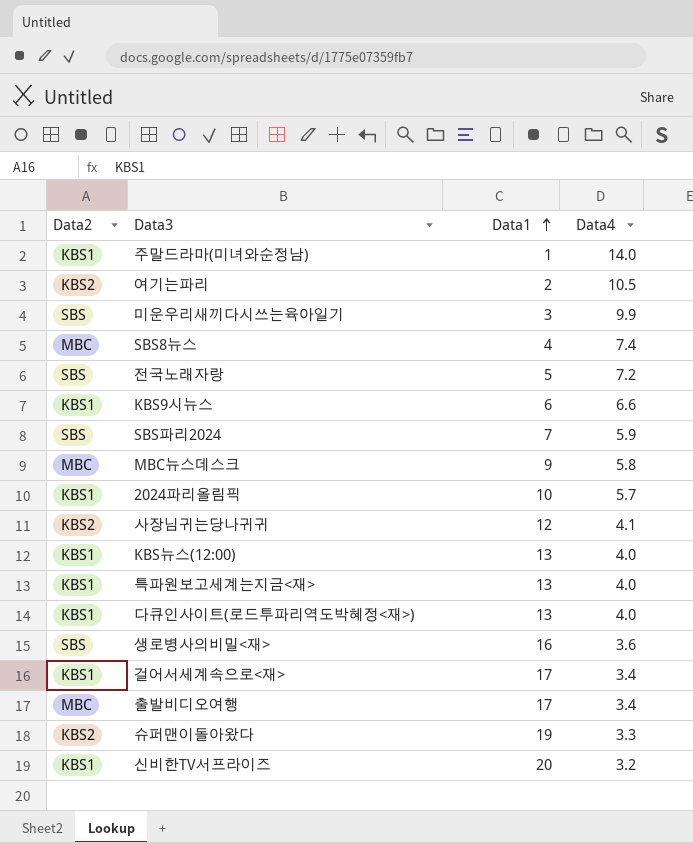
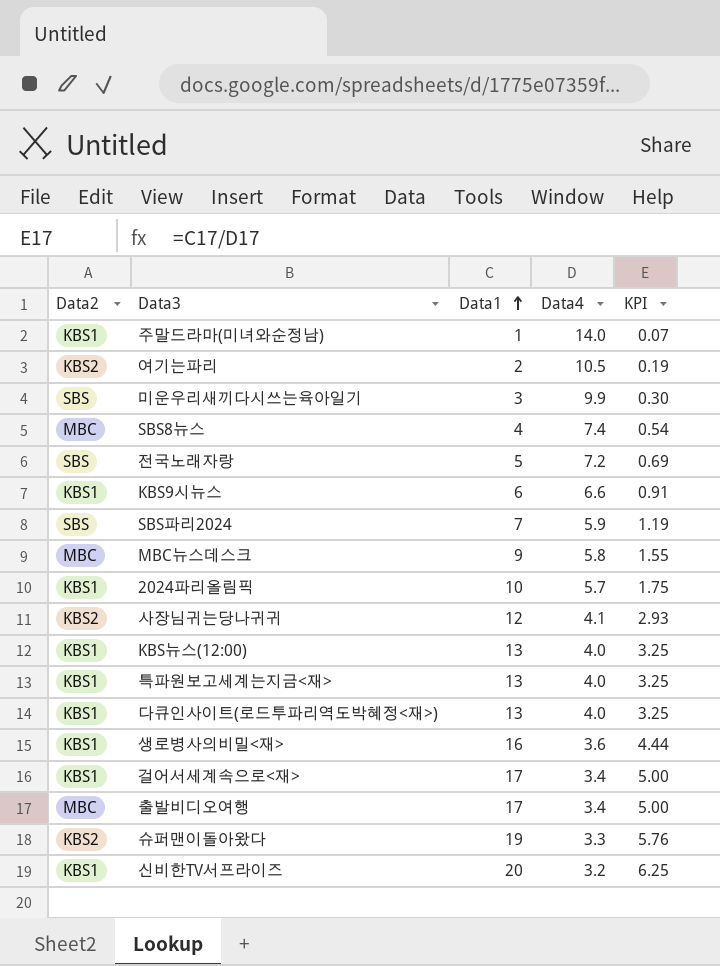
column KPI | formula: none -> [Data1] / [Data4]
생로병사의비밀<재> | Data2: SBS -> KBS1

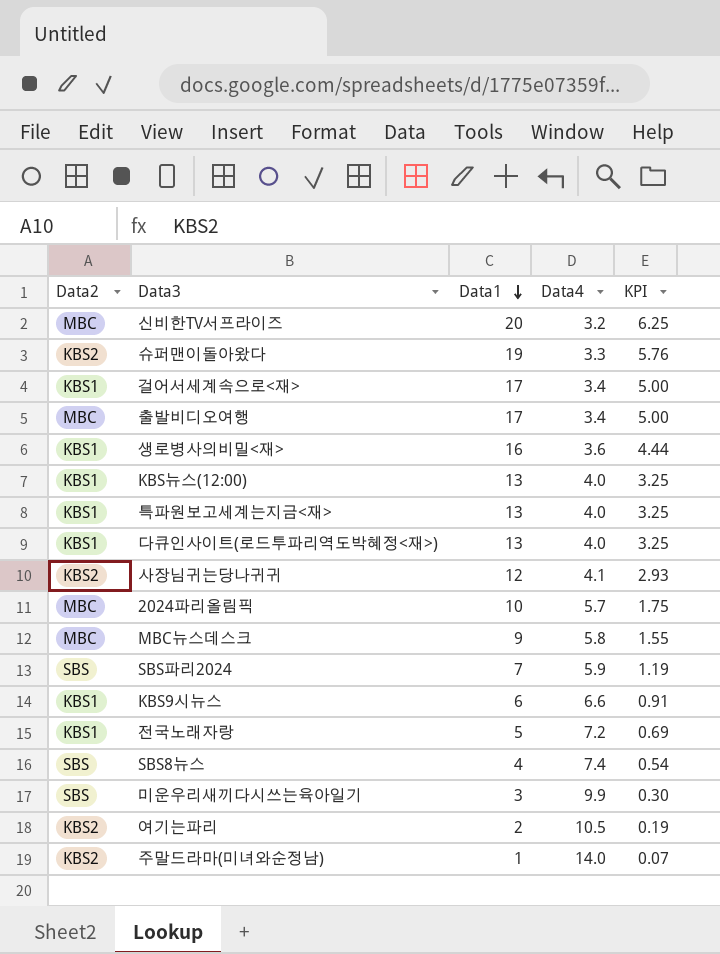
row order: Data1 ascending -> Data1 descending
신비한TV서프라이즈 | Data2: KBS1 -> MBC
2024파리올림픽 | Data2: KBS1 -> MBC
전국노래자랑 | Data2: SBS -> KBS1
SBS8뉴스 | Data2: MBC -> SBS
주말드라마(미녀와순정남) | Data2: KBS1 -> KBS2

